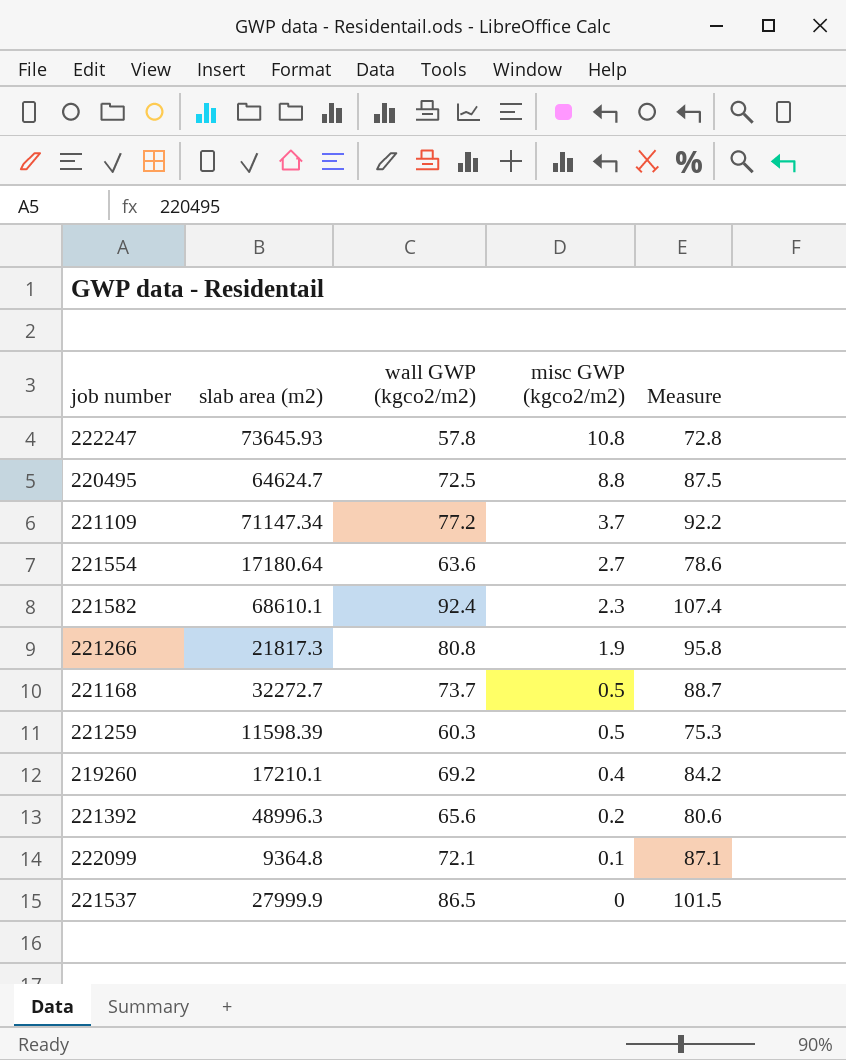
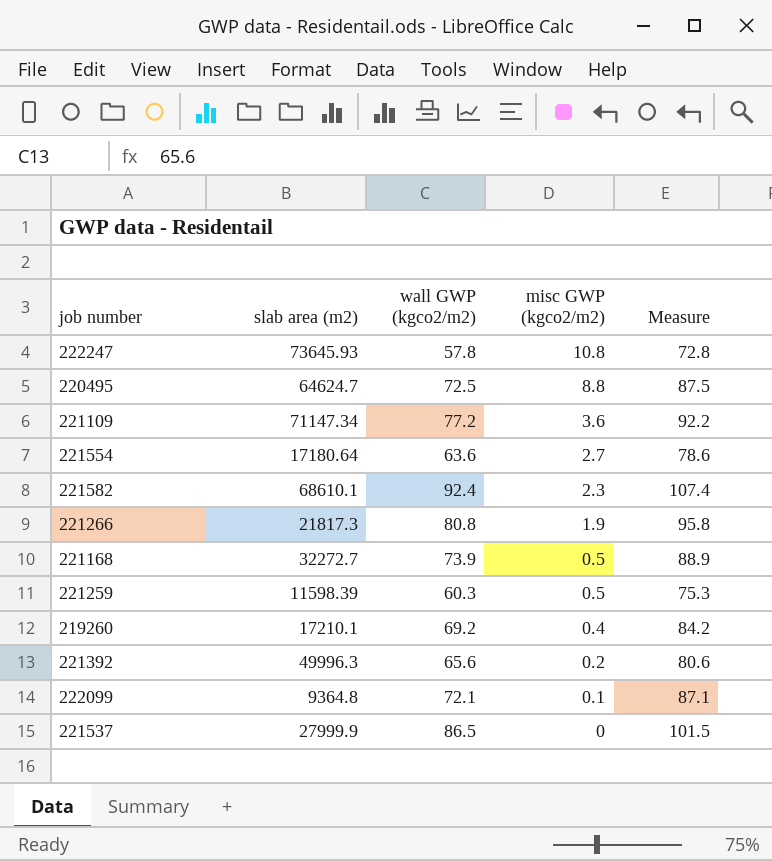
221109 | misc GWP (kgco2/m2): 3.7 -> 3.6
221168 | wall GWP (kgco2/m2): 73.7 -> 73.9
221168 | Measure: 88.7 -> 88.9
221392 | slab area (m2): 48996.3 -> 49996.3

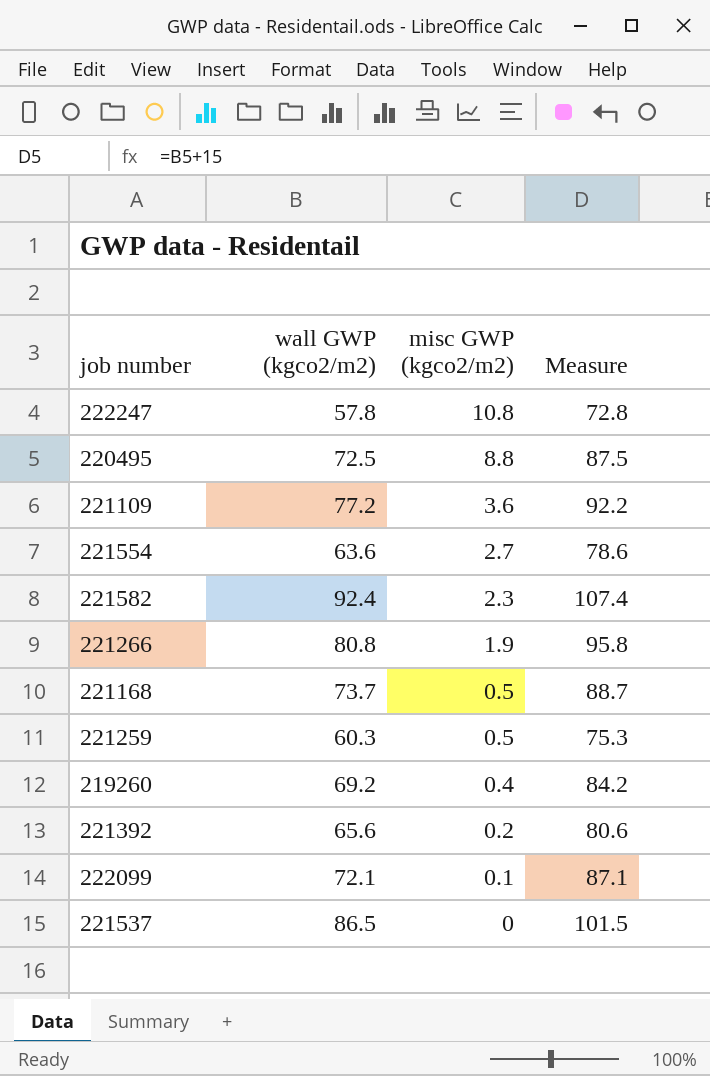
column slab area (m2) | position: 2 -> none
221168 | wall GWP (kgco2/m2): 73.9 -> 73.7
221168 | Measure: 88.9 -> 88.7

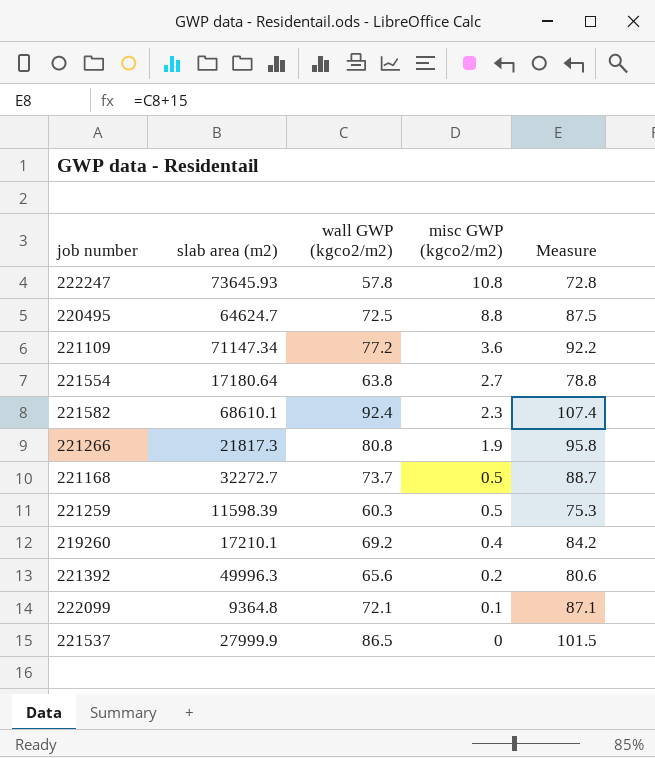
column slab area (m2) | position: none -> 2
221554 | wall GWP (kgco2/m2): 63.6 -> 63.8
221554 | Measure: 78.6 -> 78.8

